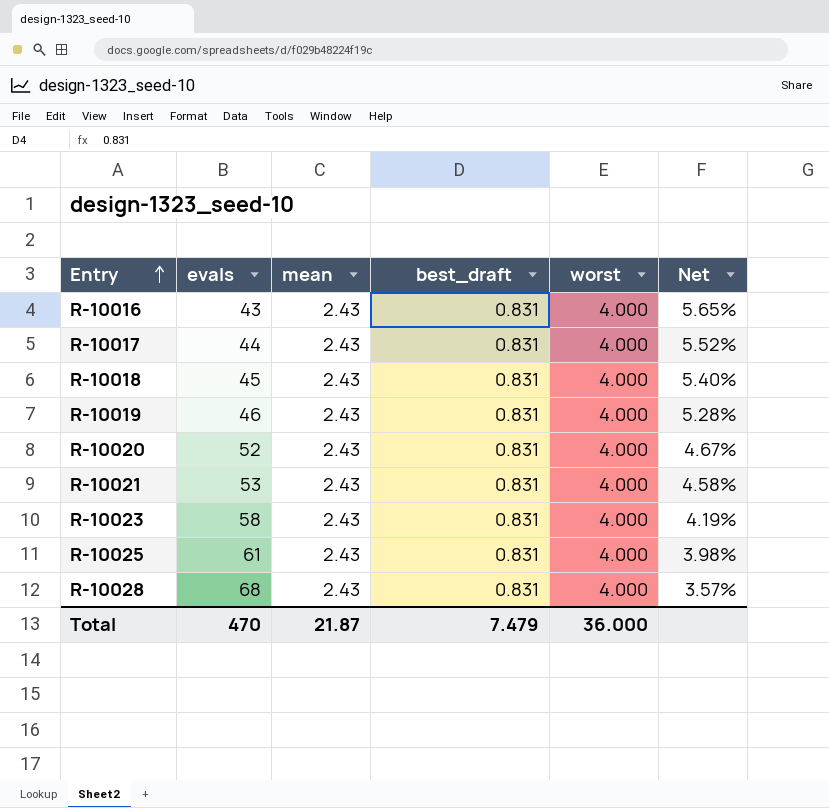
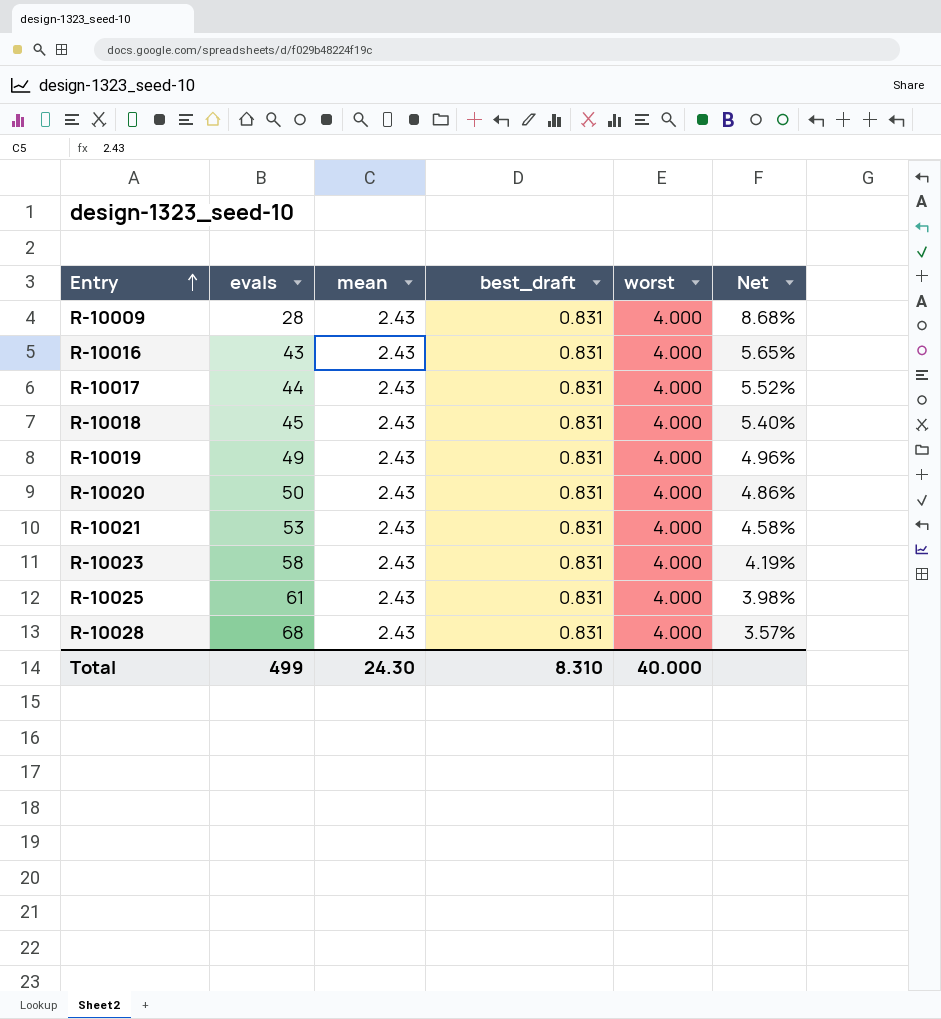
row R-10009: none -> 28 | 2.43 | 0.831 | 4.000 | 8.68%
R-10019 | evals: 46 -> 49
R-10019 | Net: 5.28% -> 4.96%
R-10020 | evals: 52 -> 50
R-10020 | Net: 4.67% -> 4.86%
Total | evals: 470 -> 499
Total | mean: 21.87 -> 24.30
Total | best_draft: 7.479 -> 8.310
Total | worst: 36.000 -> 40.000

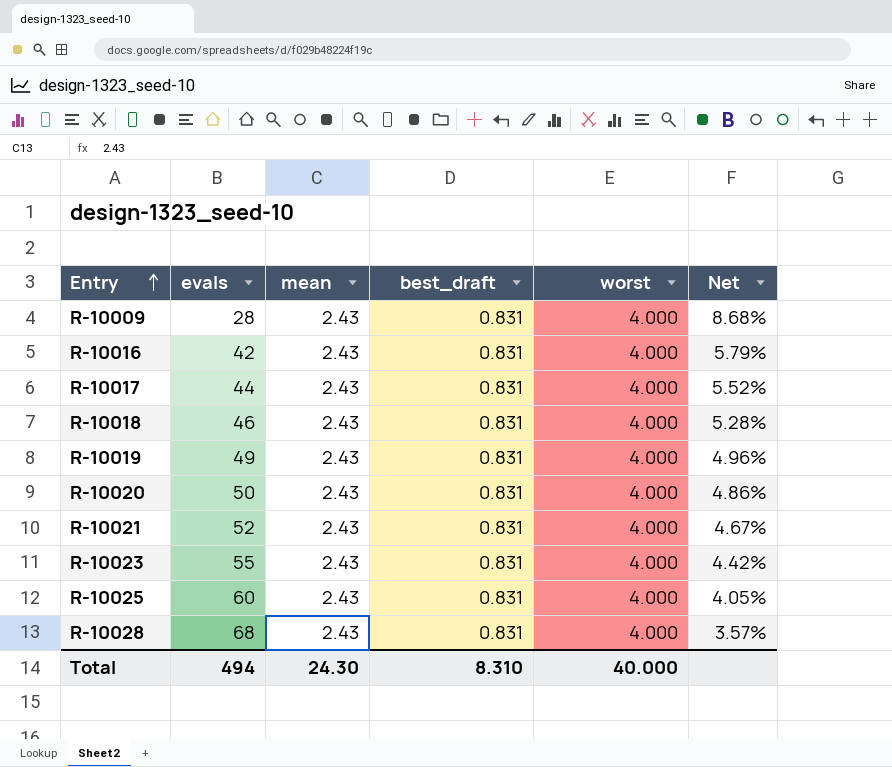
R-10016 | evals: 43 -> 42
R-10016 | Net: 5.65% -> 5.79%
R-10018 | evals: 45 -> 46
R-10018 | Net: 5.40% -> 5.28%
R-10021 | evals: 53 -> 52
R-10021 | Net: 4.58% -> 4.67%
R-10023 | evals: 58 -> 55
R-10023 | Net: 4.19% -> 4.42%
R-10025 | evals: 61 -> 60
R-10025 | Net: 3.98% -> 4.05%
Total | evals: 499 -> 494

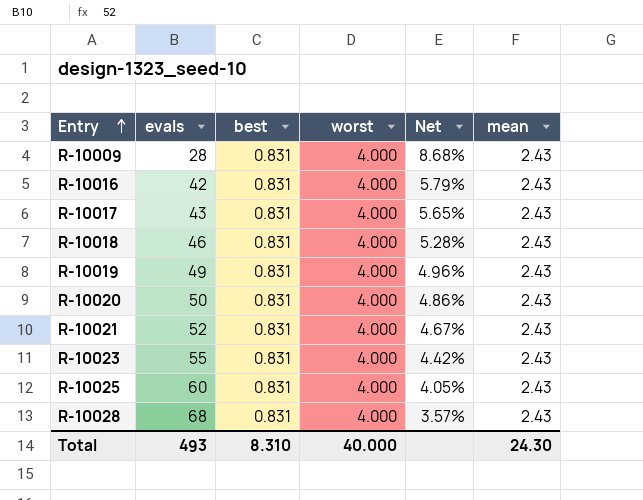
column name: best_draft -> best
column mean | position: 3 -> 6
R-10017 | evals: 44 -> 43
R-10017 | Net: 5.52% -> 5.65%
Total | evals: 494 -> 493

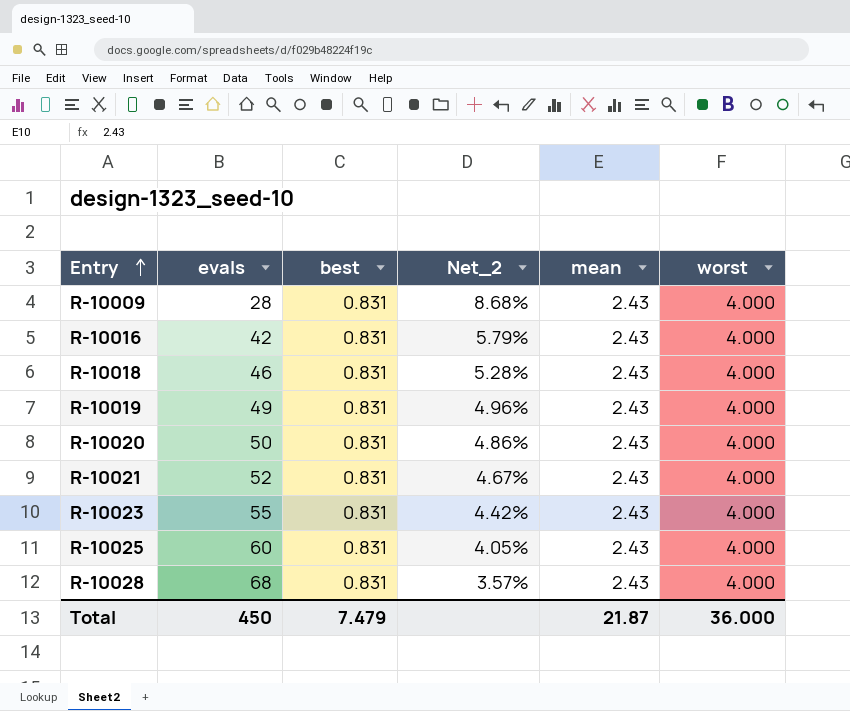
column name: Net -> Net_2
column worst | position: 4 -> 6
row R-10017: 43 | 0.831 | 4.000 | 5.65% | 2.43 -> none
Total | evals: 493 -> 450
Total | best: 8.310 -> 7.479
Total | mean: 24.30 -> 21.87
Total | worst: 40.000 -> 36.000

